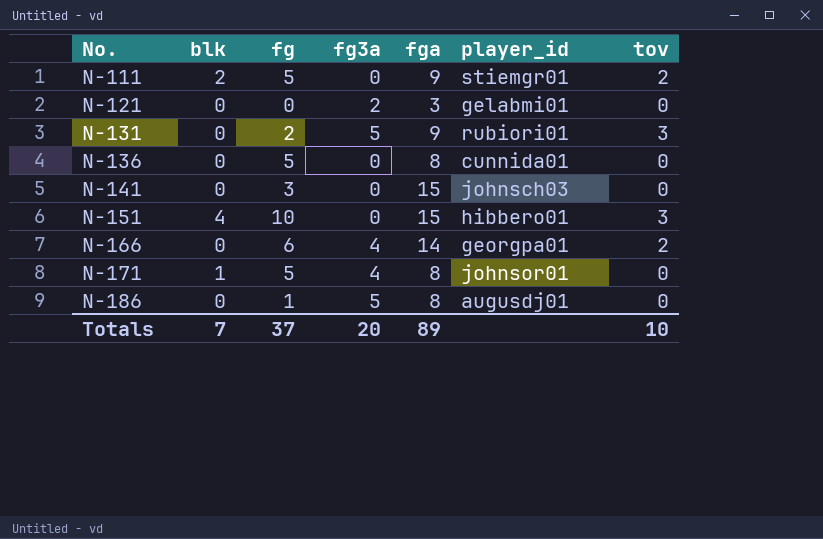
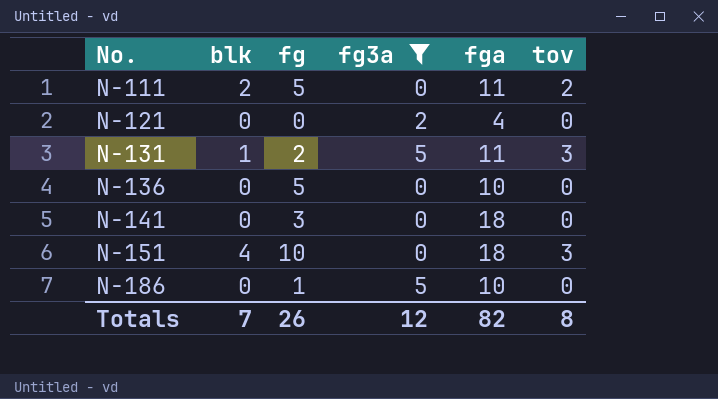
filter: none -> fg3a != 4
column player_id | position: 6 -> none
N-111 | fga: 9 -> 11
N-121 | fga: 3 -> 4
N-131 | blk: 0 -> 1
N-131 | fga: 9 -> 11
N-136 | fga: 8 -> 10
N-141 | fga: 15 -> 18
N-151 | fga: 15 -> 18
N-186 | fga: 8 -> 10
Totals | fg: 37 -> 26
Totals | fg3a: 20 -> 12
Totals | fga: 89 -> 82
Totals | tov: 10 -> 8

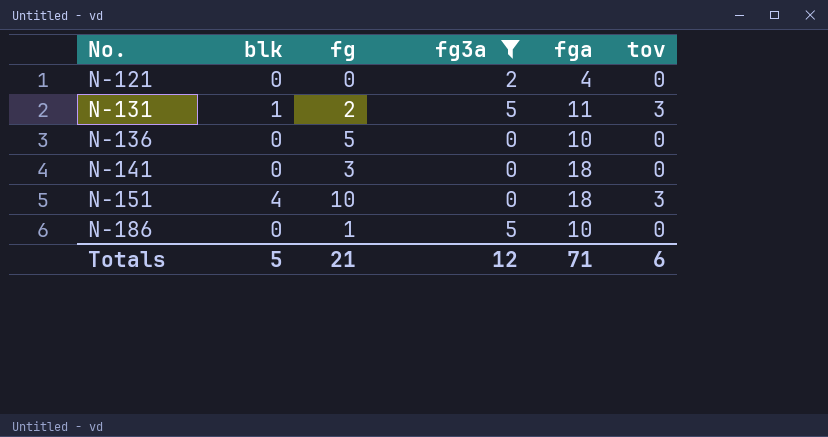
row N-111: 2 | 5 | 0 | 11 | 2 -> none
Totals | blk: 7 -> 5
Totals | fg: 26 -> 21
Totals | fga: 82 -> 71
Totals | tov: 8 -> 6

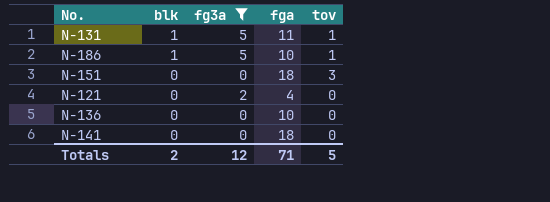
row order: No. ascending -> blk descending
column fg | position: 3 -> none
N-131 | tov: 3 -> 1
N-186 | blk: 0 -> 1
N-186 | tov: 0 -> 1
N-151 | blk: 4 -> 0
Totals | blk: 5 -> 2
Totals | tov: 6 -> 5

